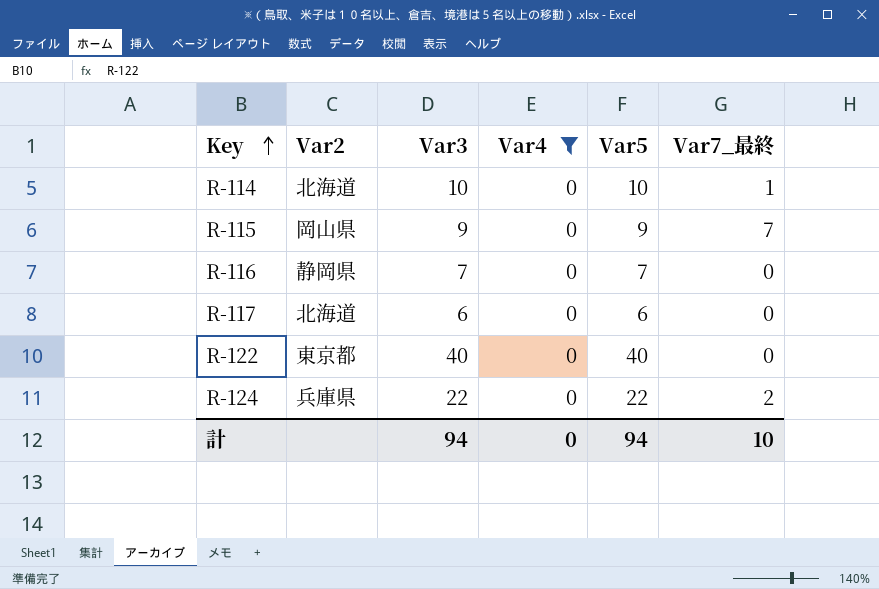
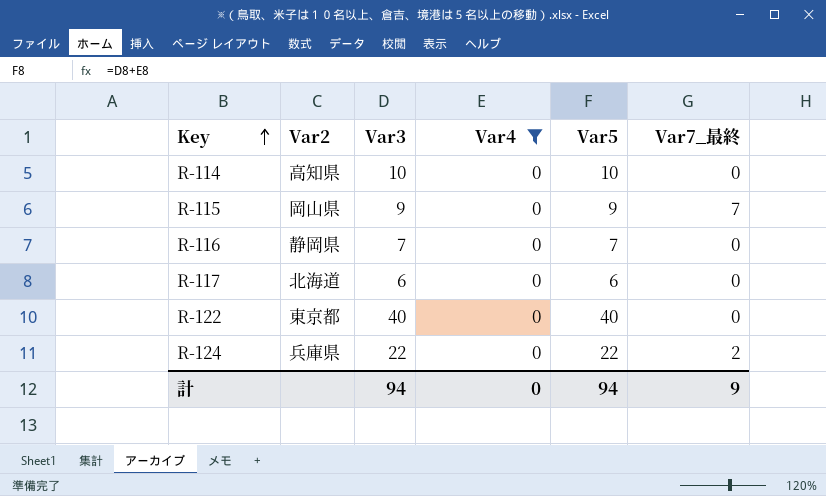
R-114 | Var2: 北海道 -> 高知県
R-114 | Var7_最終: 1 -> 0
計 | Var7_最終: 10 -> 9

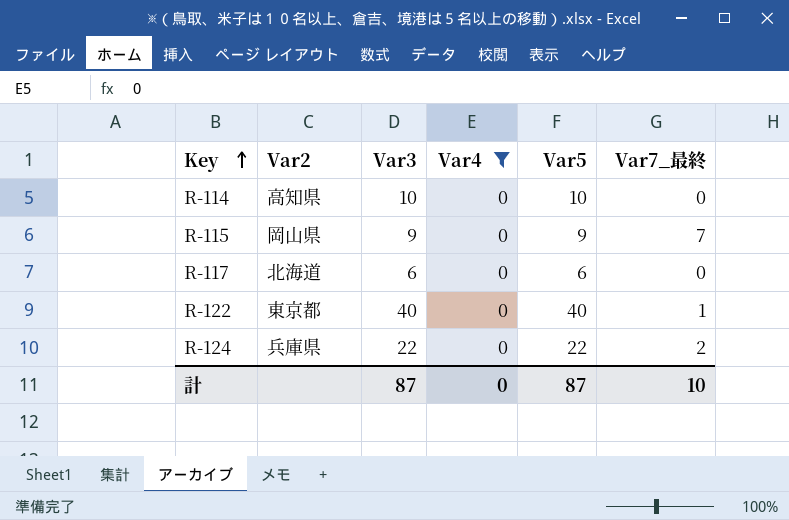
row R-116: 静岡県 | 7 | 0 | 7 | 0 -> none
R-122 | Var7_最終: 0 -> 1
計 | Var3: 94 -> 87
計 | Var5: 94 -> 87
計 | Var7_最終: 9 -> 10

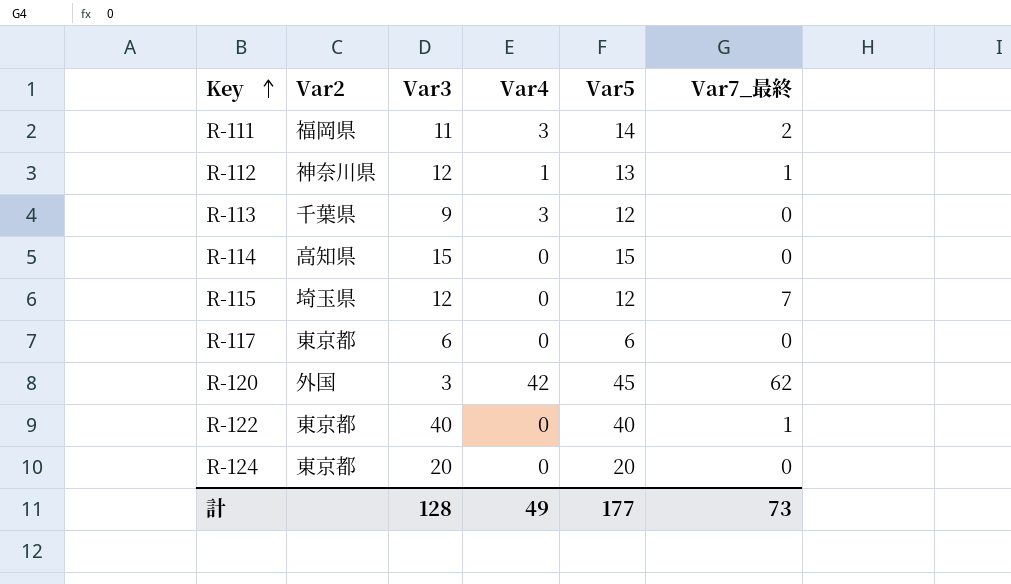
filter: Var4 = 0 -> none
R-114 | Var3: 10 -> 15
R-114 | Var5: 10 -> 15
R-115 | Var2: 岡山県 -> 埼玉県
R-115 | Var3: 9 -> 12
R-115 | Var5: 9 -> 12
R-117 | Var2: 北海道 -> 東京都
R-124 | Var2: 兵庫県 -> 東京都
R-124 | Var3: 22 -> 20
R-124 | Var5: 22 -> 20
R-124 | Var7_最終: 2 -> 0
計 | Var3: 87 -> 128
計 | Var4: 0 -> 49
計 | Var5: 87 -> 177
計 | Var7_最終: 10 -> 73

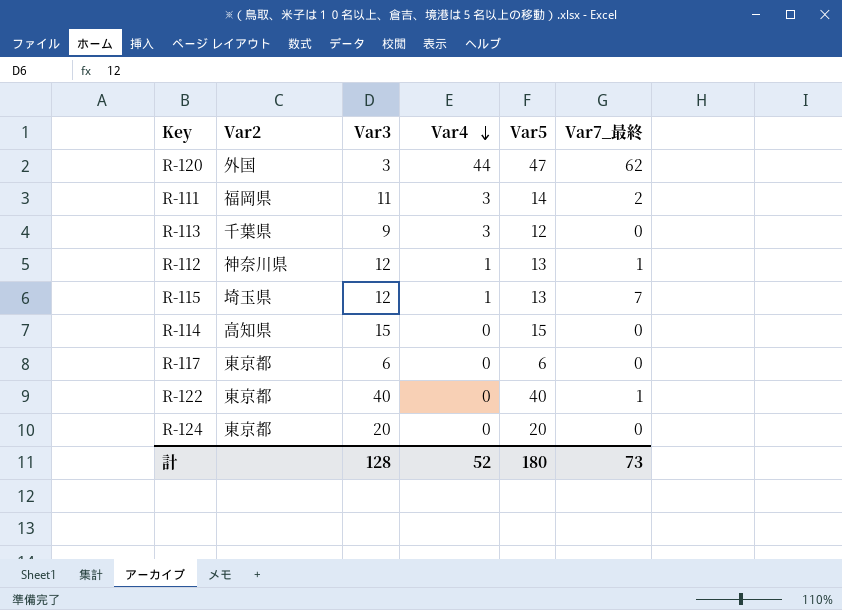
row order: Key ascending -> Var4 descending
R-120 | Var4: 42 -> 44
R-120 | Var5: 45 -> 47
R-115 | Var4: 0 -> 1
R-115 | Var5: 12 -> 13
計 | Var4: 49 -> 52
計 | Var5: 177 -> 180

